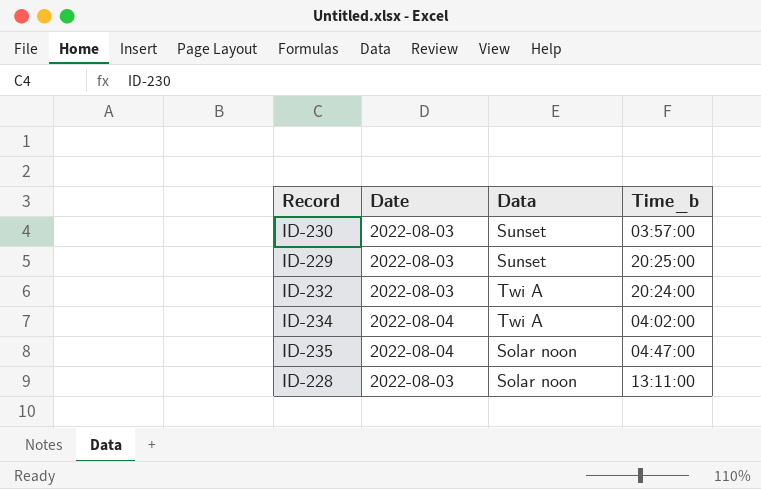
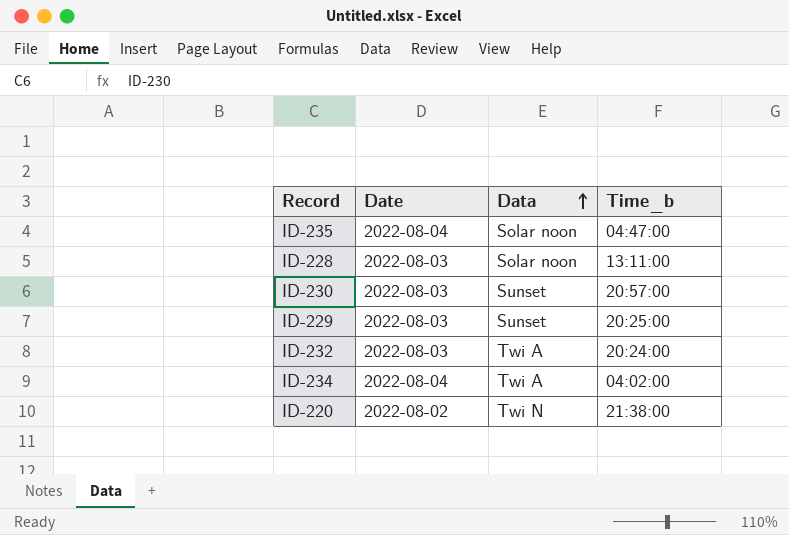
row order: none -> Data ascending
ID-230 | Time_b: 03:57:00 -> 20:57:00
row ID-220: none -> 2022-08-02 | Twi N | 21:38:00

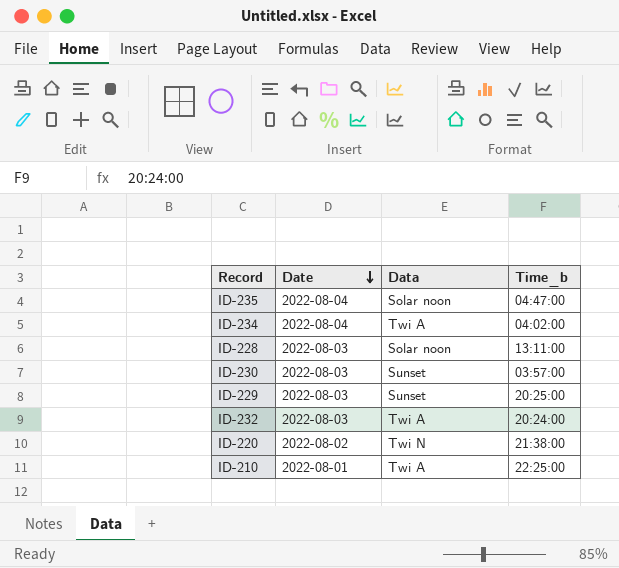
row order: Data ascending -> Date descending
ID-230 | Time_b: 20:57:00 -> 03:57:00
row ID-210: none -> 2022-08-01 | Twi A | 22:25:00

